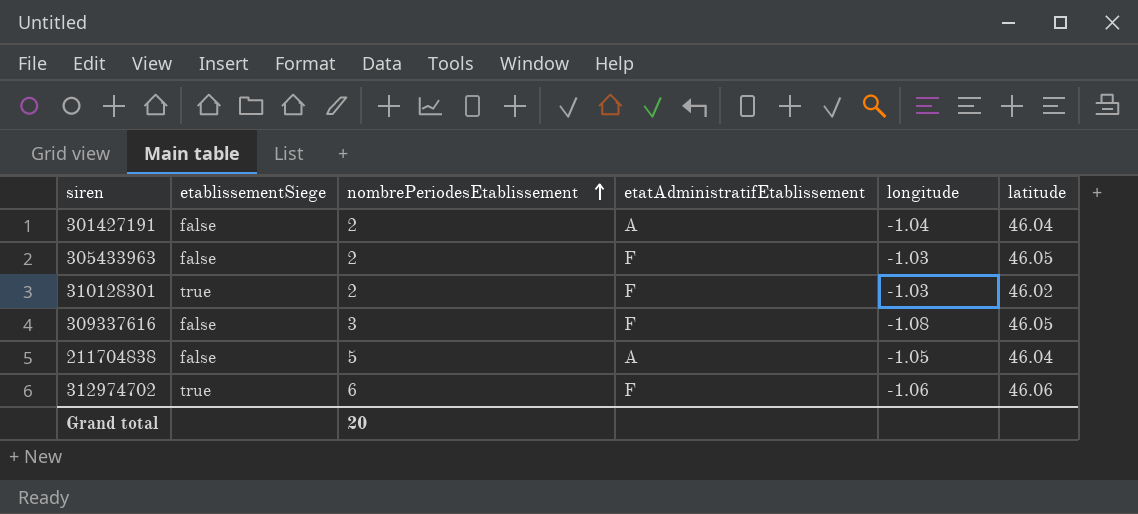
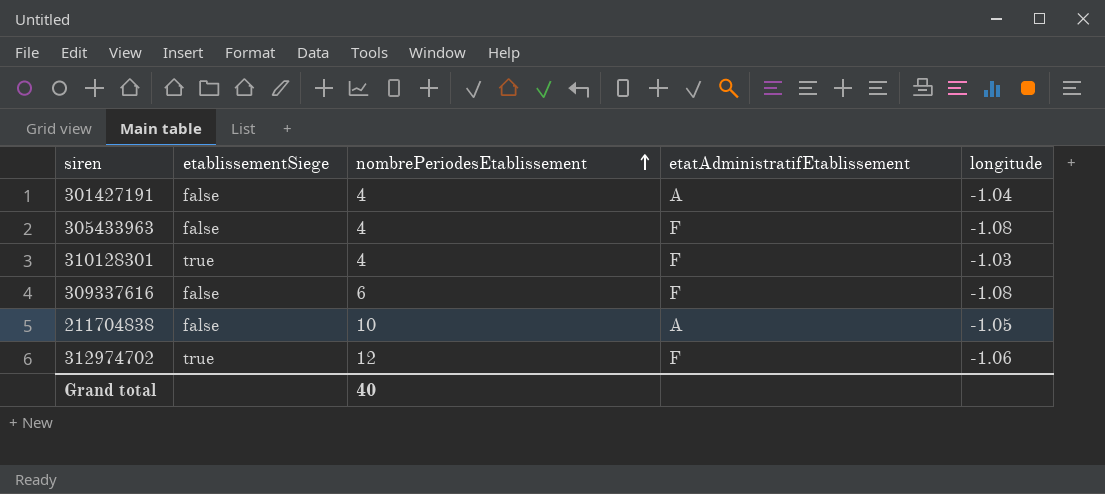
column latitude | position: 6 -> none
301427191 | nombrePeriodesEtablissement: 2 -> 4
305433963 | nombrePeriodesEtablissement: 2 -> 4
305433963 | longitude: -1.03 -> -1.08
310128301 | nombrePeriodesEtablissement: 2 -> 4
309337616 | nombrePeriodesEtablissement: 3 -> 6
211704838 | nombrePeriodesEtablissement: 5 -> 10
312974702 | nombrePeriodesEtablissement: 6 -> 12
Grand total | nombrePeriodesEtablissement: 20 -> 40

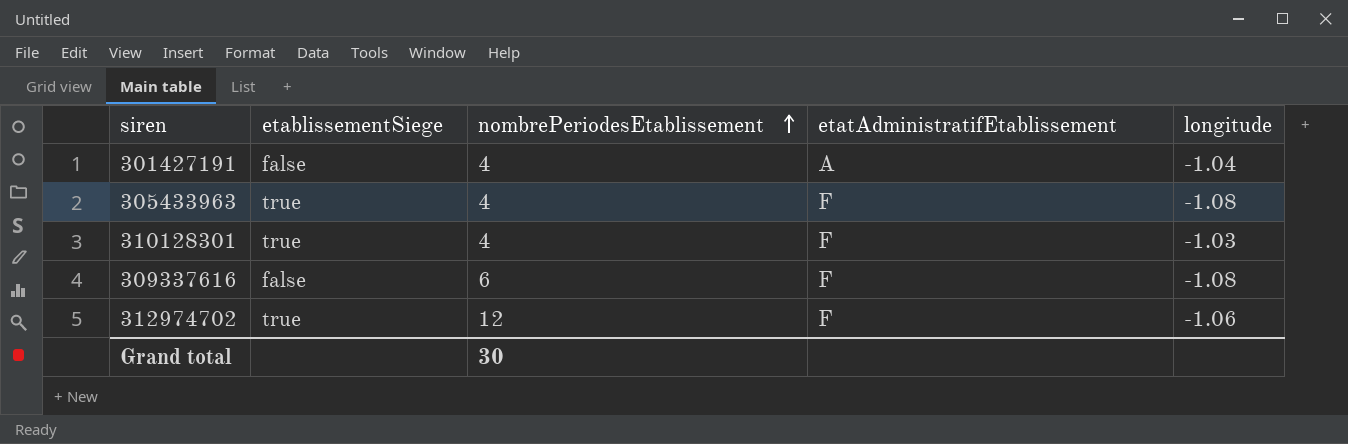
row 211704838: false | 10 | A | -1.05 -> none
305433963 | etablissementSiege: false -> true
Grand total | nombrePeriodesEtablissement: 40 -> 30

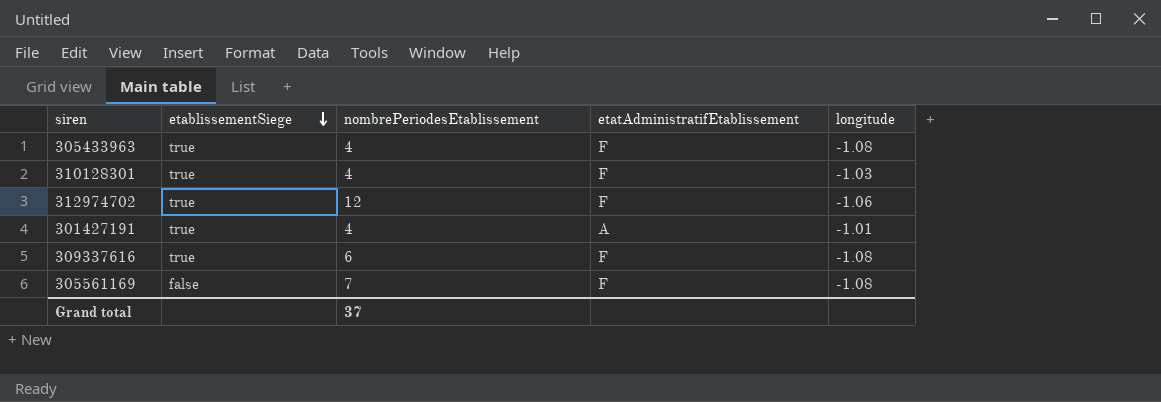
row order: nombrePeriodesEtablissement ascending -> etablissementSiege descending
301427191 | etablissementSiege: false -> true
301427191 | longitude: -1.04 -> -1.01
309337616 | etablissementSiege: false -> true
row 305561169: none -> false | 7 | F | -1.08
Grand total | nombrePeriodesEtablissement: 30 -> 37

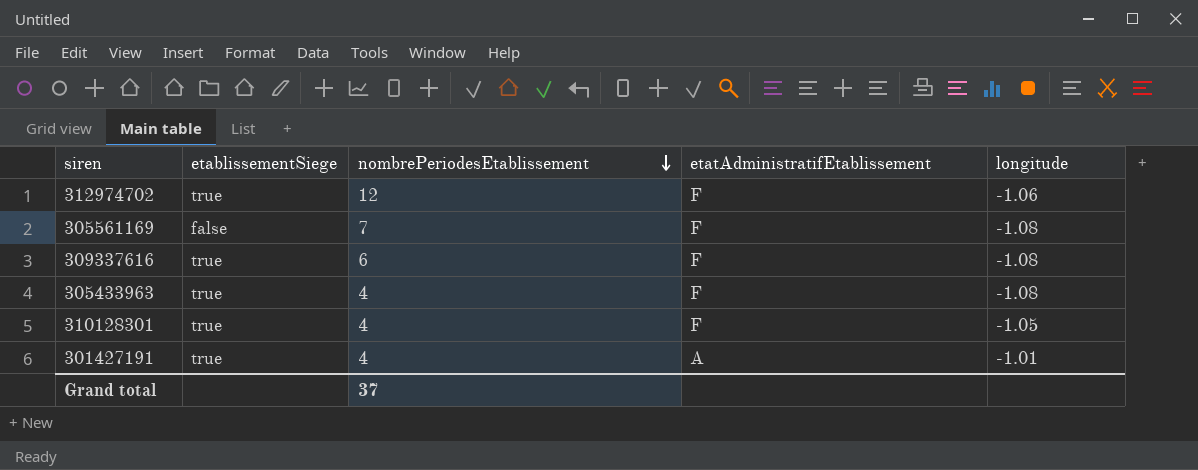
row order: etablissementSiege descending -> nombrePeriodesEtablissement descending
310128301 | longitude: -1.03 -> -1.05

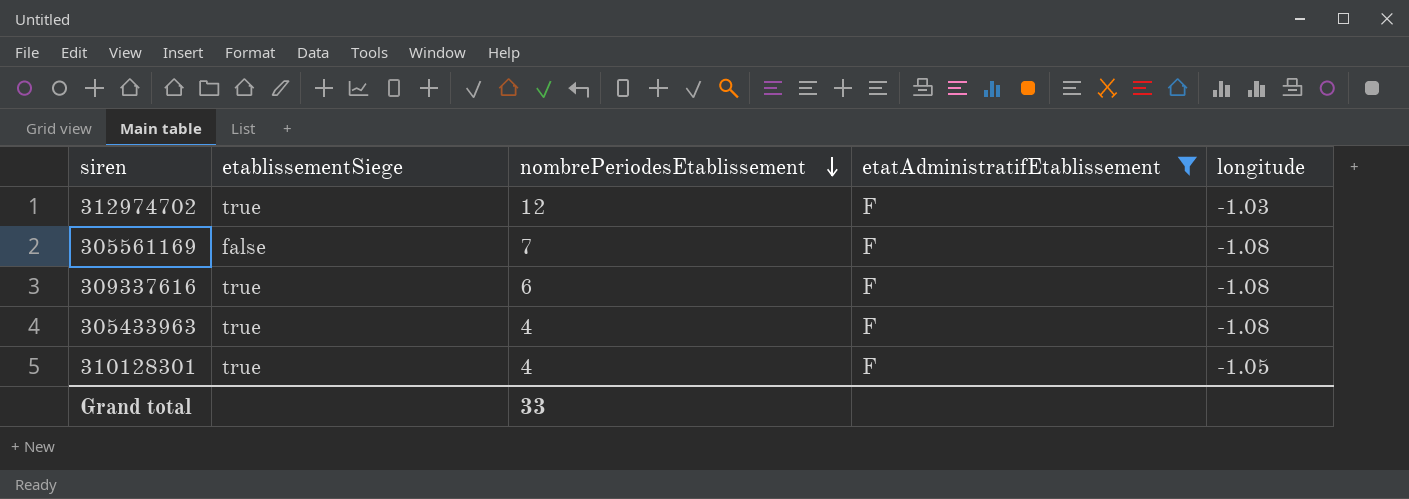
filter: none -> etatAdministratifEtablissement = F
312974702 | longitude: -1.06 -> -1.03
Grand total | nombrePeriodesEtablissement: 37 -> 33

